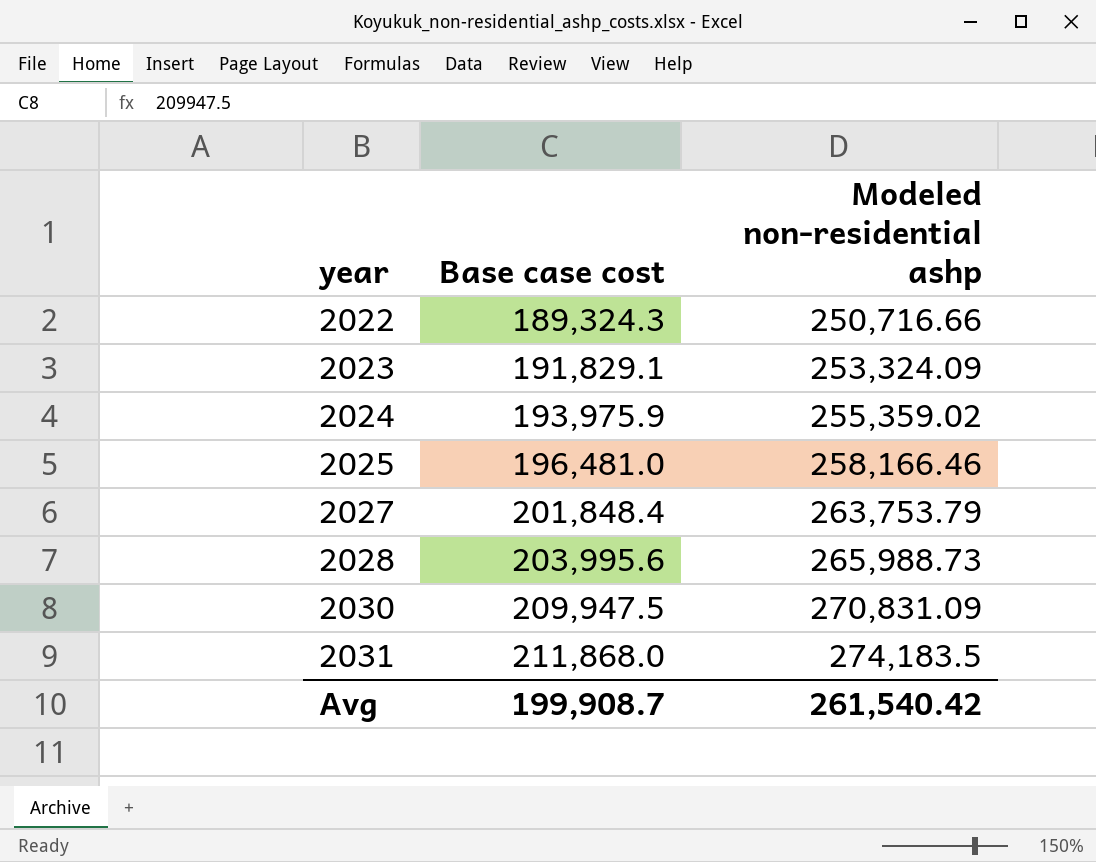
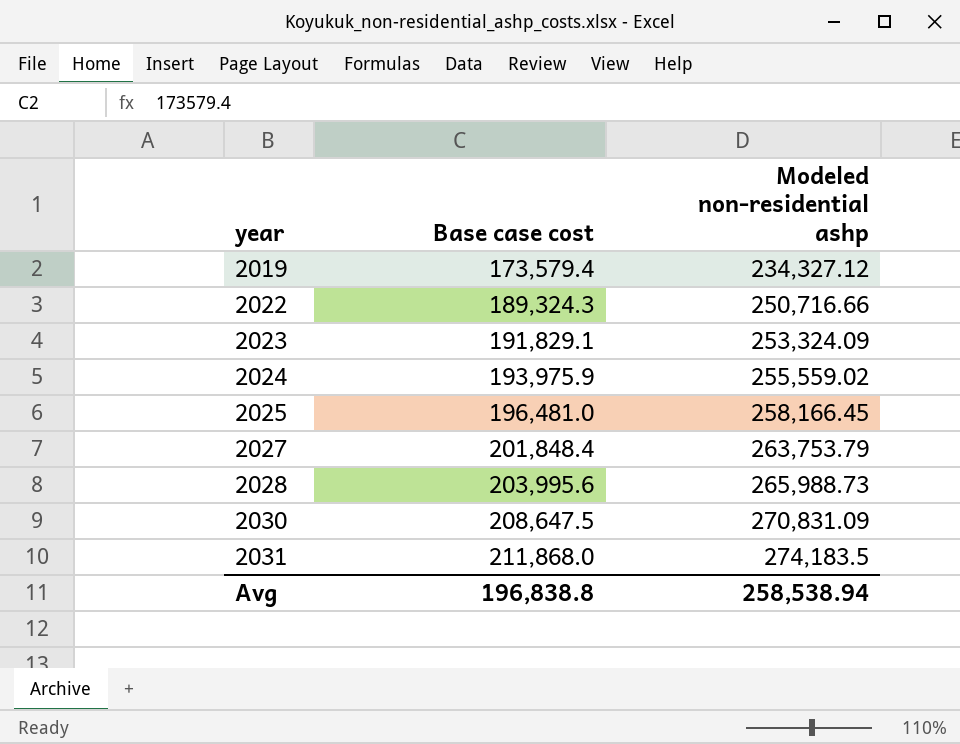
row 2019: none -> 173,579.4 | 234,327.12
2024 | Modeled non-residential ashp: 255,359.02 -> 255,559.02
2025 | Modeled non-residential ashp: 258,166.46 -> 258,166.45
2030 | Base case cost: 209,947.5 -> 208,647.5
Avg | Base case cost: 199,908.7 -> 196,838.8
Avg | Modeled non-residential ashp: 261,540.42 -> 258,538.94

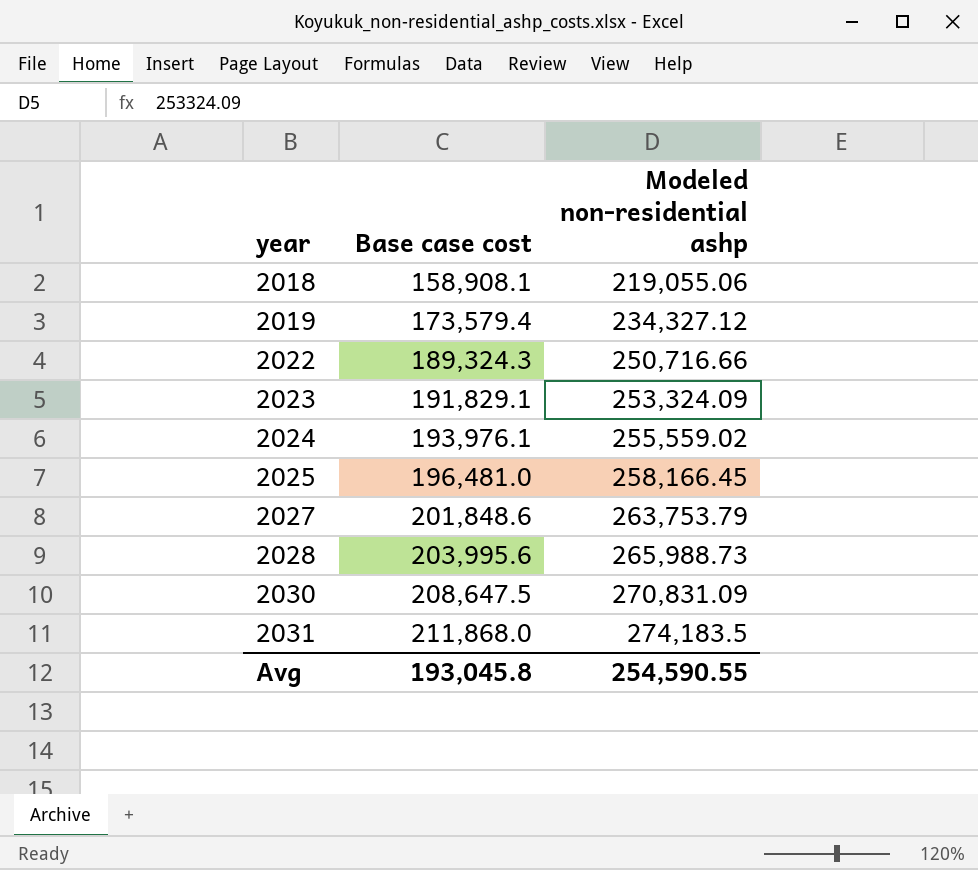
row 2018: none -> 158,908.1 | 219,055.06
2024 | Base case cost: 193,975.9 -> 193,976.1
2027 | Base case cost: 201,848.4 -> 201,848.6
Avg | Base case cost: 196,838.8 -> 193,045.8
Avg | Modeled non-residential ashp: 258,538.94 -> 254,590.55

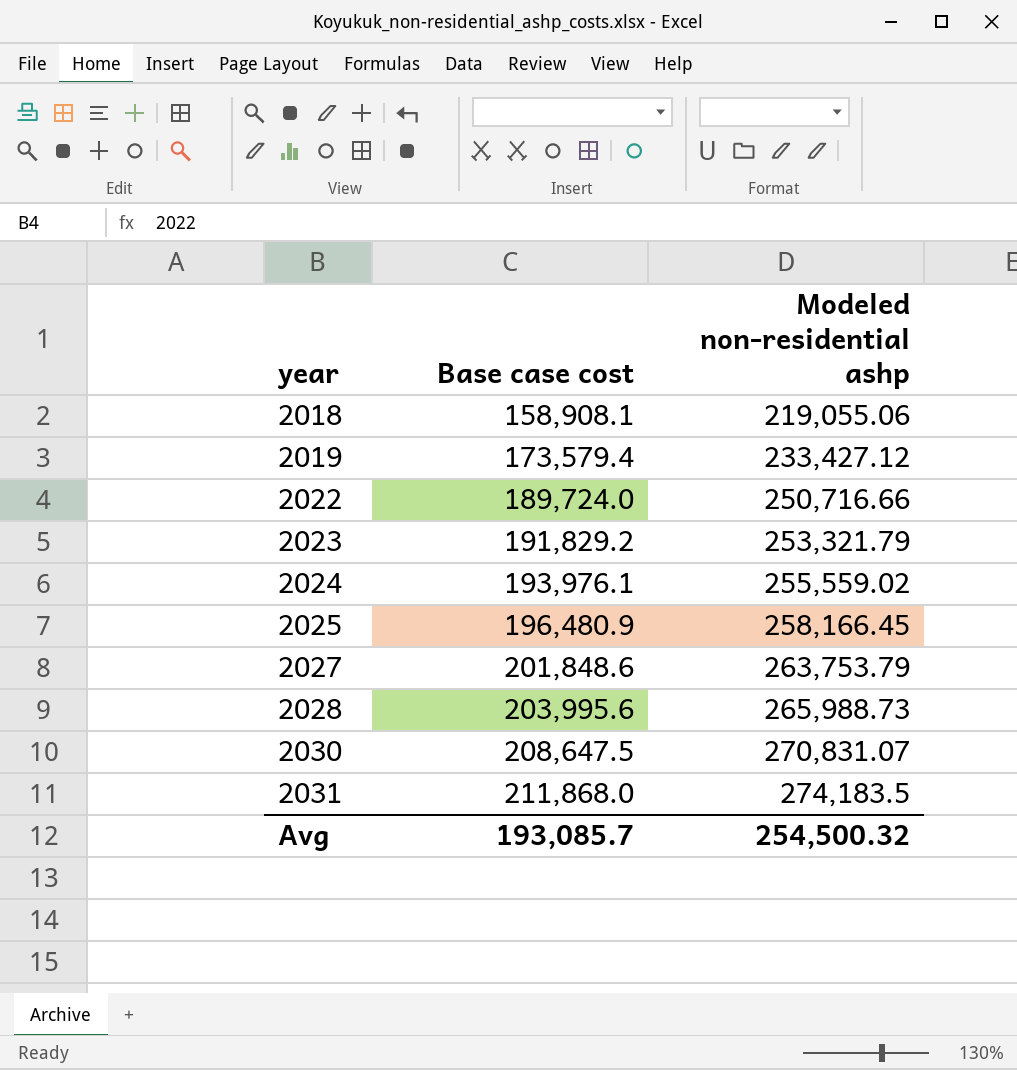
2019 | Modeled non-residential ashp: 234,327.12 -> 233,427.12
2022 | Base case cost: 189,324.3 -> 189,724.0
2023 | Base case cost: 191,829.1 -> 191,829.2
2023 | Modeled non-residential ashp: 253,324.09 -> 253,321.79
2025 | Base case cost: 196,481.0 -> 196,480.9
2030 | Modeled non-residential ashp: 270,831.09 -> 270,831.07
Avg | Base case cost: 193,045.8 -> 193,085.7
Avg | Modeled non-residential ashp: 254,590.55 -> 254,500.32

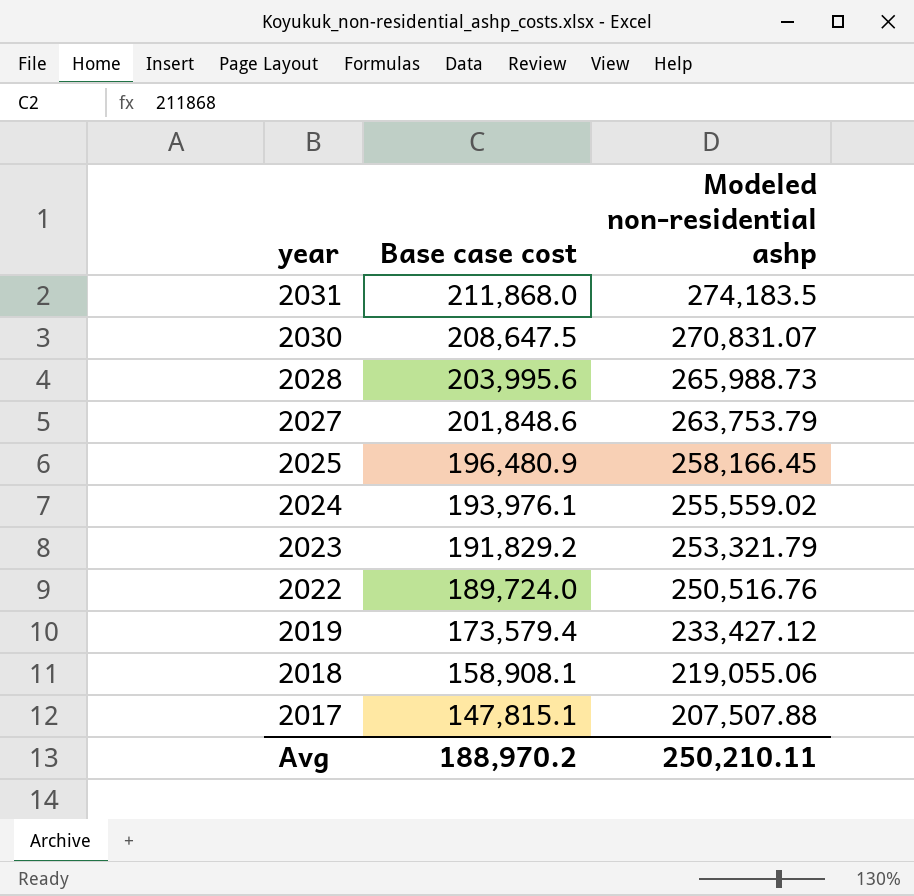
row order: year ascending -> year descending
2022 | Modeled non-residential ashp: 250,716.66 -> 250,516.76
row 2017: none -> 147,815.1 | 207,507.88
Avg | Base case cost: 193,085.7 -> 188,970.2
Avg | Modeled non-residential ashp: 254,500.32 -> 250,210.11

